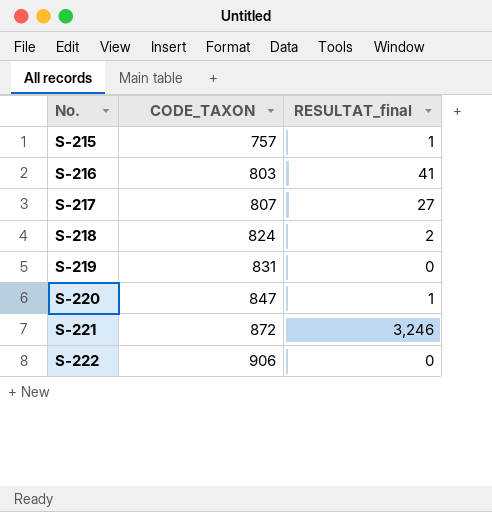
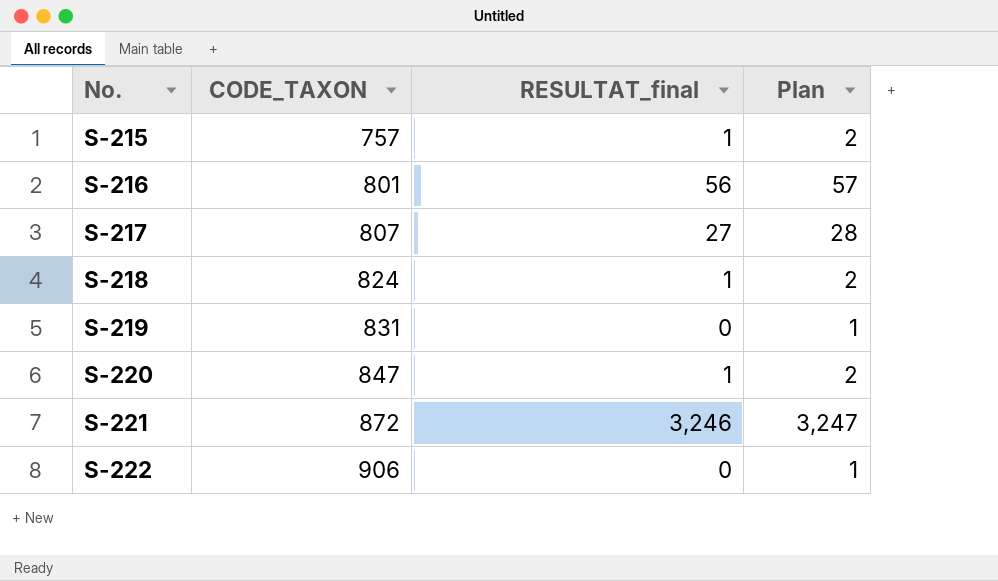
column Plan | formula: none -> [RESULTAT_final] + 1
S-216 | CODE_TAXON: 803 -> 801
S-216 | RESULTAT_final: 41 -> 56
S-218 | RESULTAT_final: 2 -> 1

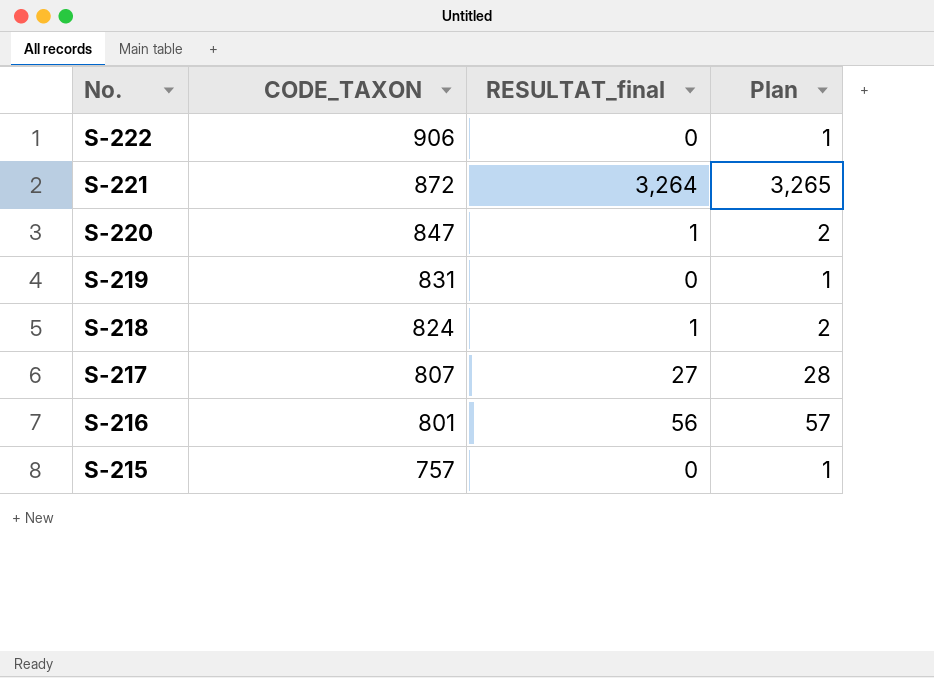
row order: No. ascending -> No. descending
S-221 | RESULTAT_final: 3,246 -> 3,264
S-221 | Plan: 3,247 -> 3,265
S-215 | RESULTAT_final: 1 -> 0
S-215 | Plan: 2 -> 1

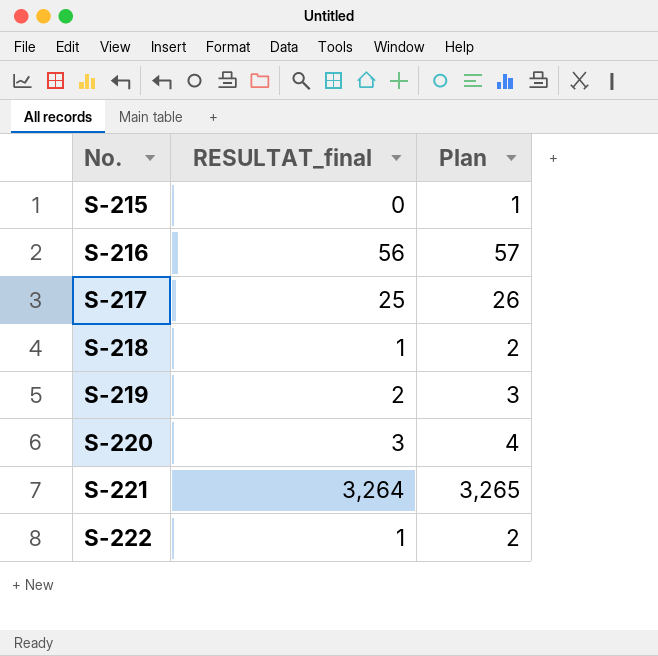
row order: No. descending -> No. ascending
column CODE_TAXON | position: 2 -> none
S-217 | RESULTAT_final: 27 -> 25
S-217 | Plan: 28 -> 26
S-219 | RESULTAT_final: 0 -> 2
S-219 | Plan: 1 -> 3
S-220 | RESULTAT_final: 1 -> 3
S-220 | Plan: 2 -> 4
S-222 | RESULTAT_final: 0 -> 1
S-222 | Plan: 1 -> 2

